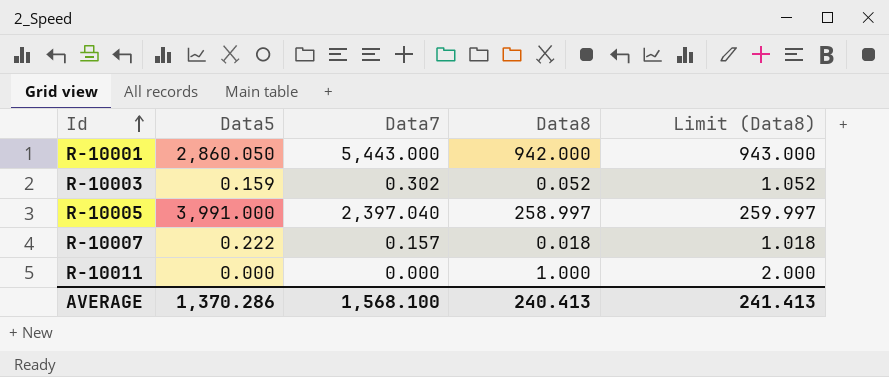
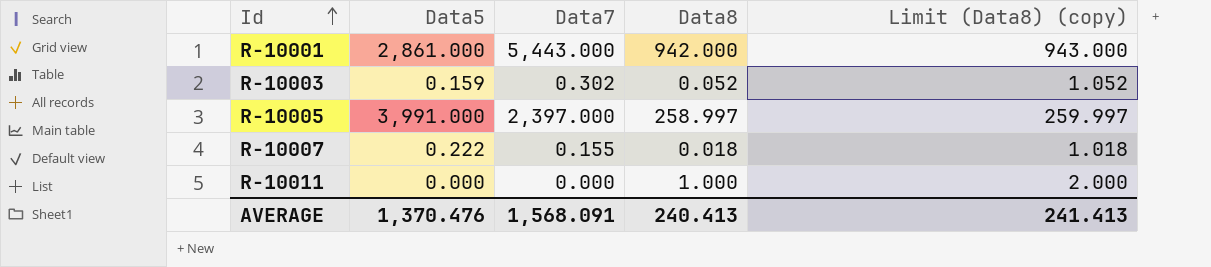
column name: Limit (Data8) -> Limit (Data8) (copy)
R-10001 | Data5: 2,860.050 -> 2,861.000
R-10005 | Data7: 2,397.040 -> 2,397.000
R-10007 | Data7: 0.157 -> 0.155
AVERAGE | Data5: 1,370.286 -> 1,370.476
AVERAGE | Data7: 1,568.100 -> 1,568.091

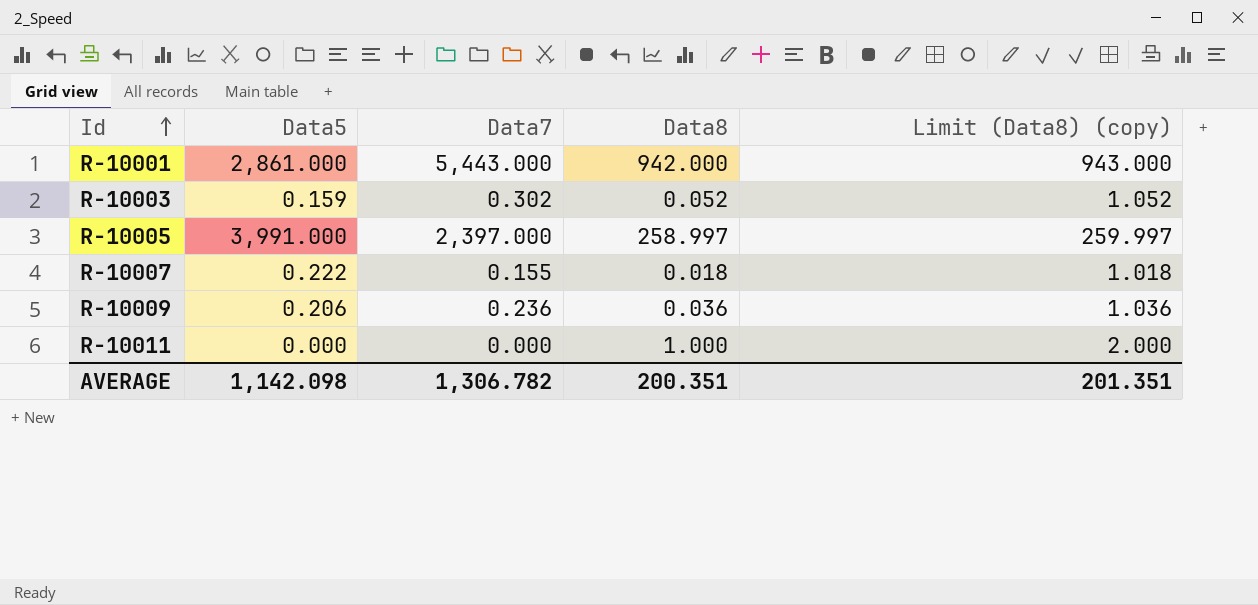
row R-10009: none -> 0.206 | 0.236 | 0.036 | 1.036
AVERAGE | Data5: 1,370.476 -> 1,142.098
AVERAGE | Data7: 1,568.091 -> 1,306.782
AVERAGE | Data8: 240.413 -> 200.351
AVERAGE | Limit (Data8) (copy): 241.413 -> 201.351

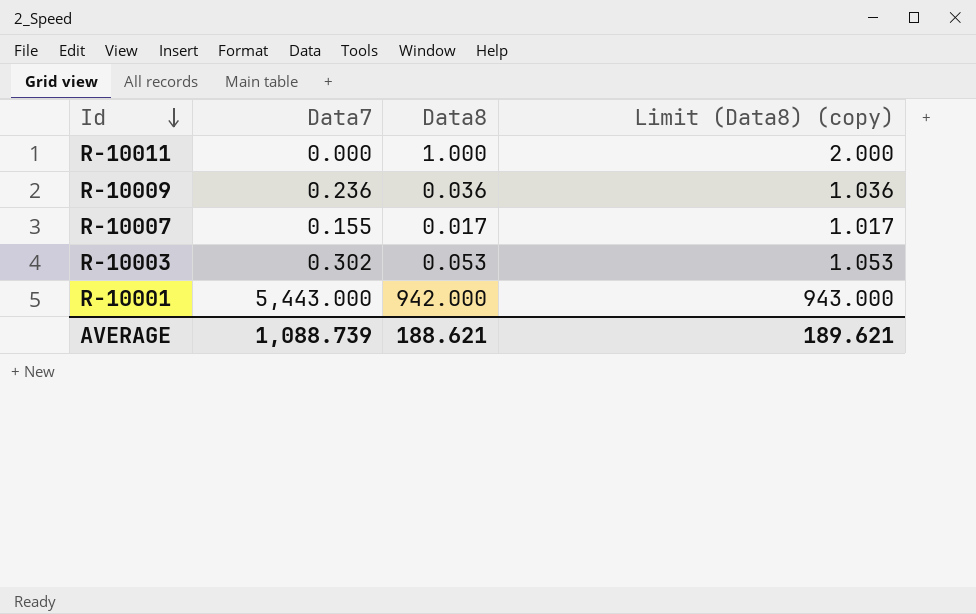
row order: Id ascending -> Id descending
column Data5 | position: 2 -> none
row R-10005: 3,991.000 | 2,397.000 | 258.997 | 259.997 -> none
R-10007 | Data8: 0.018 -> 0.017
R-10007 | Limit (Data8) (copy): 1.018 -> 1.017
R-10003 | Data8: 0.052 -> 0.053
R-10003 | Limit (Data8) (copy): 1.052 -> 1.053
AVERAGE | Data7: 1,306.782 -> 1,088.739
AVERAGE | Data8: 200.351 -> 188.621
AVERAGE | Limit (Data8) (copy): 201.351 -> 189.621

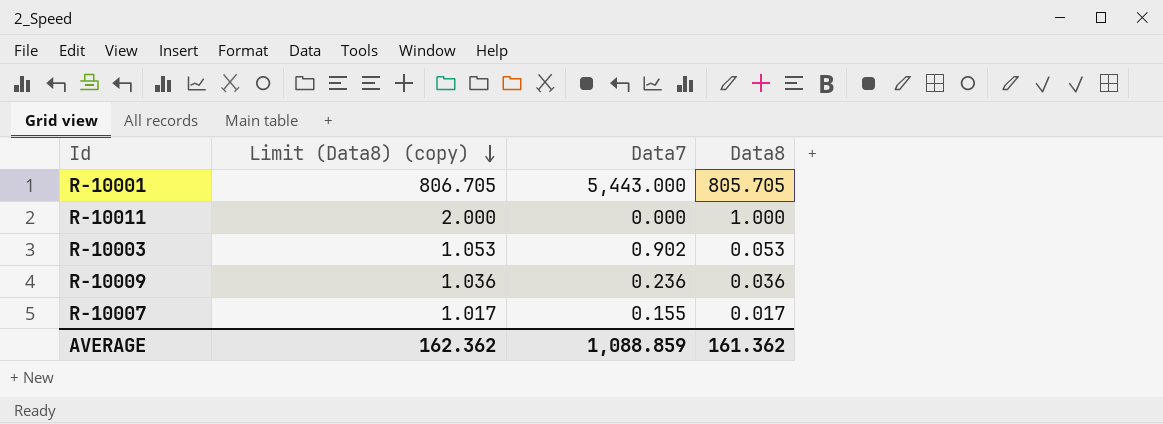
row order: Id descending -> Limit (Data8) (copy) descending
column Limit (Data8) (copy) | position: 4 -> 2
R-10001 | Limit (Data8) (copy): 943.000 -> 806.705
R-10001 | Data8: 942.000 -> 805.705
R-10003 | Data7: 0.302 -> 0.902
AVERAGE | Limit (Data8) (copy): 189.621 -> 162.362
AVERAGE | Data7: 1,088.739 -> 1,088.859
AVERAGE | Data8: 188.621 -> 161.362

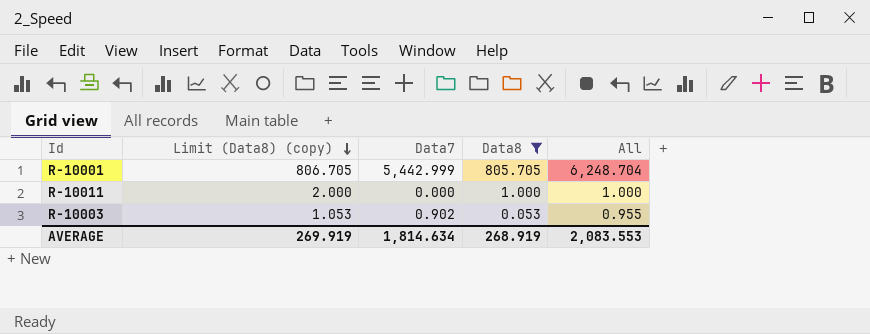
filter: none -> Data8 >= 0.053
column All | formula: none -> [Data7] + [Data8]
R-10001 | Data7: 5,443.000 -> 5,442.999
AVERAGE | Limit (Data8) (copy): 162.362 -> 269.919
AVERAGE | Data7: 1,088.859 -> 1,814.634
AVERAGE | Data8: 161.362 -> 268.919

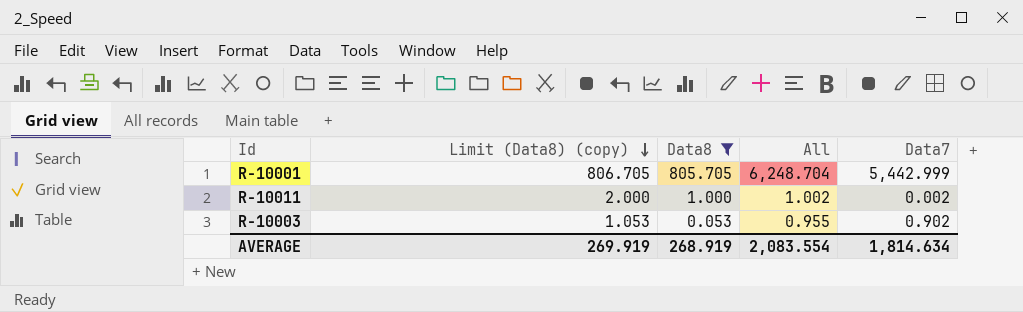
column Data7 | position: 3 -> 5
R-10011 | All: 1.000 -> 1.002
R-10011 | Data7: 0.000 -> 0.002
AVERAGE | All: 2,083.553 -> 2,083.554

